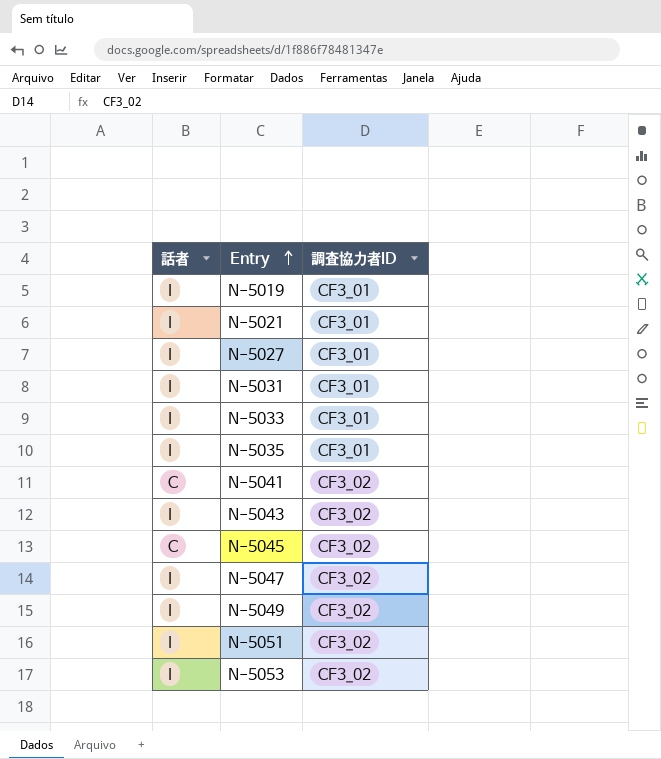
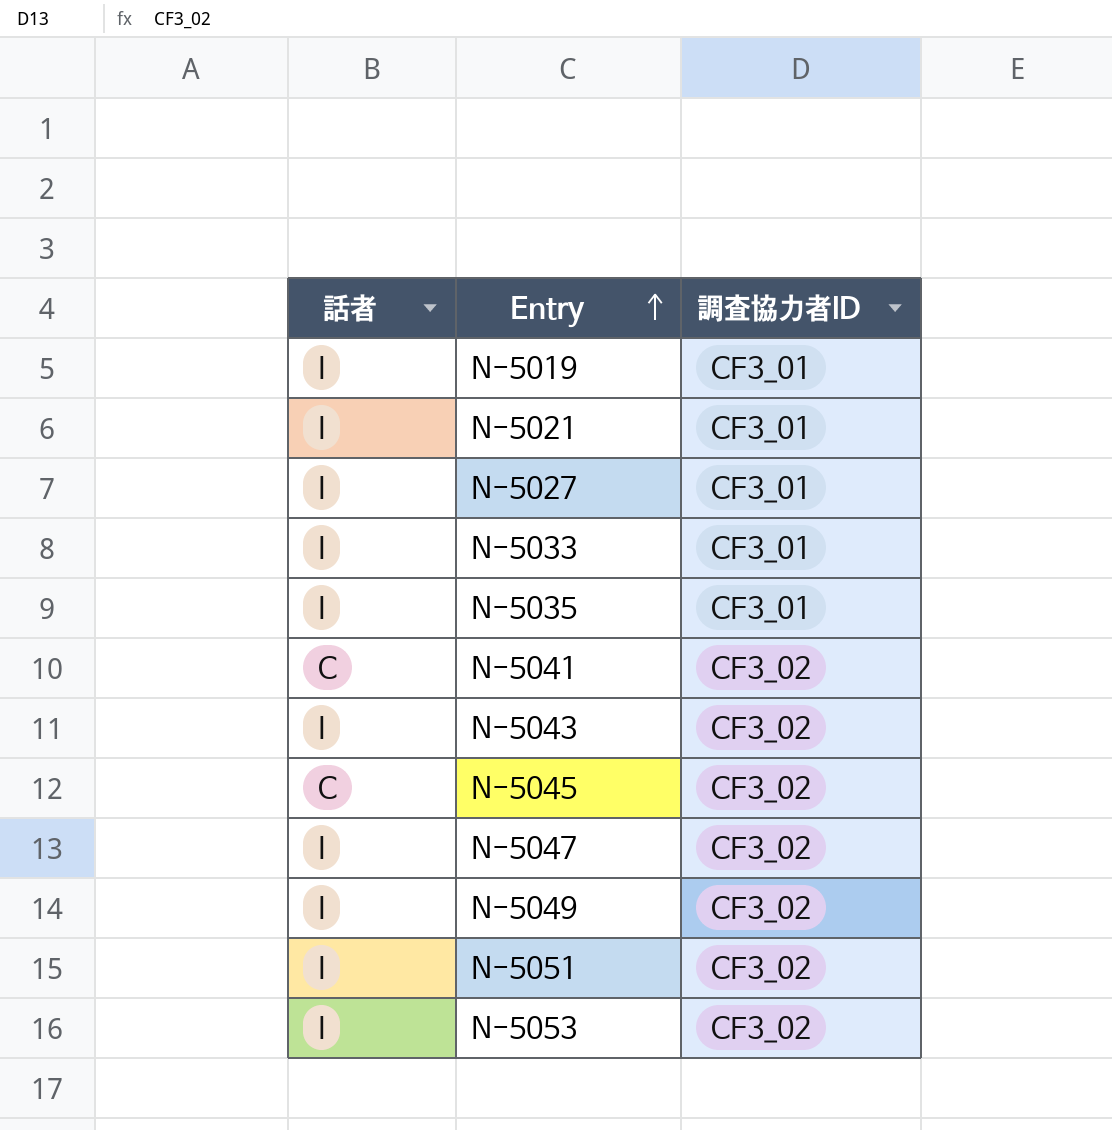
row N-5031: I | CF3_01 -> none

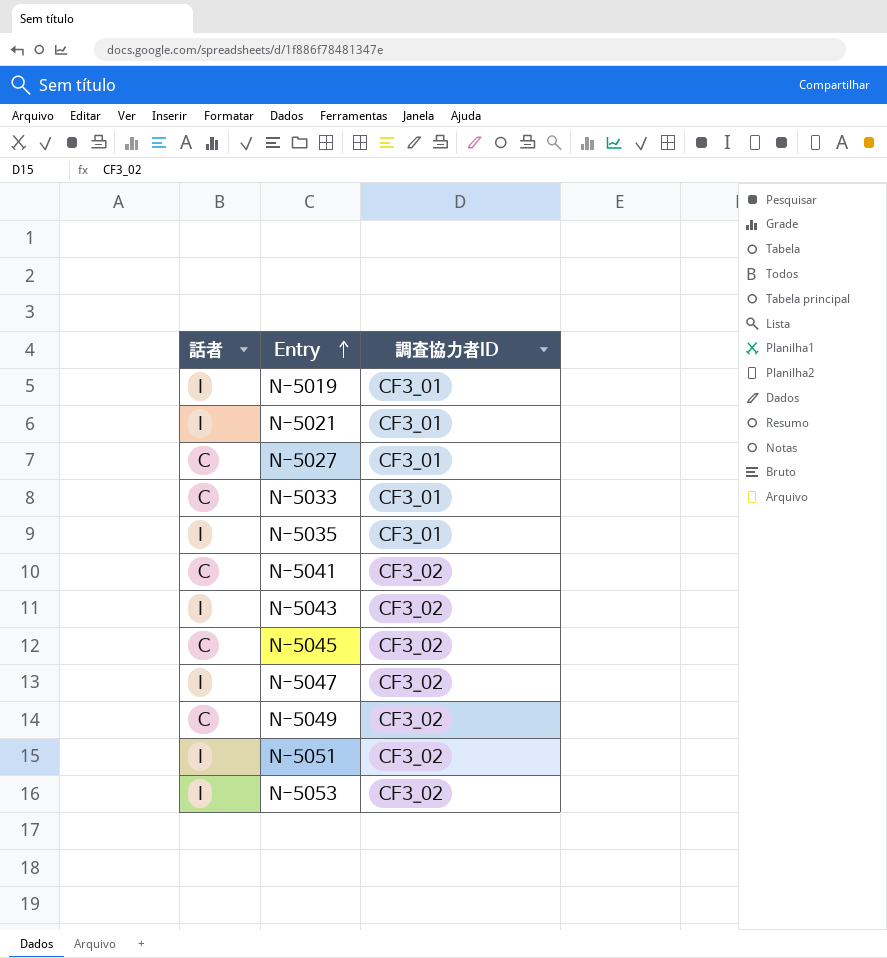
N-5027 | 話者: I -> C
N-5033 | 話者: I -> C
N-5049 | 話者: I -> C

